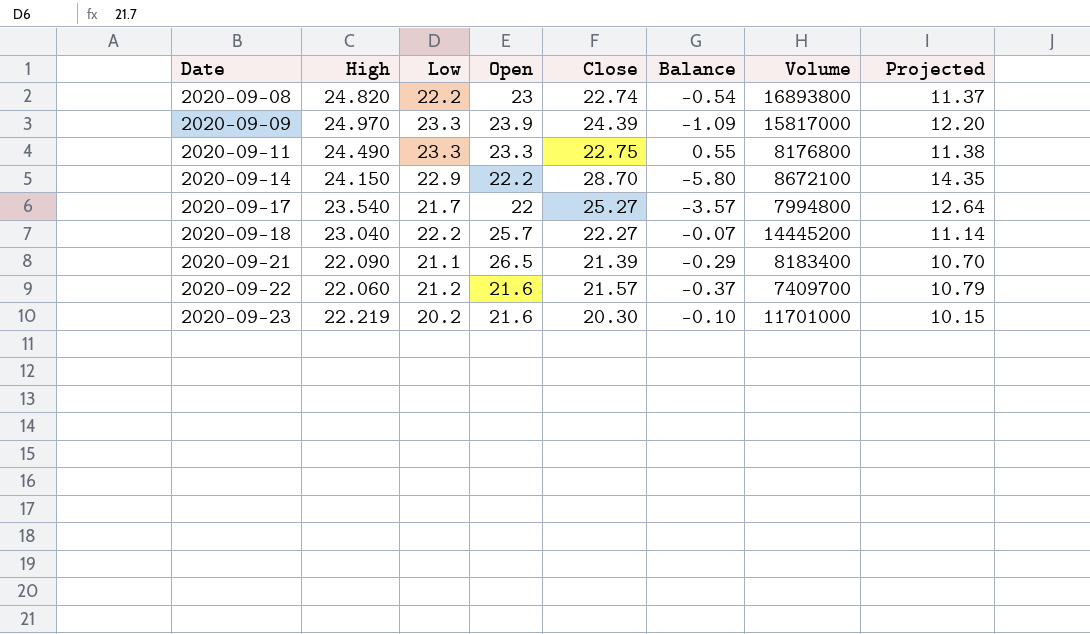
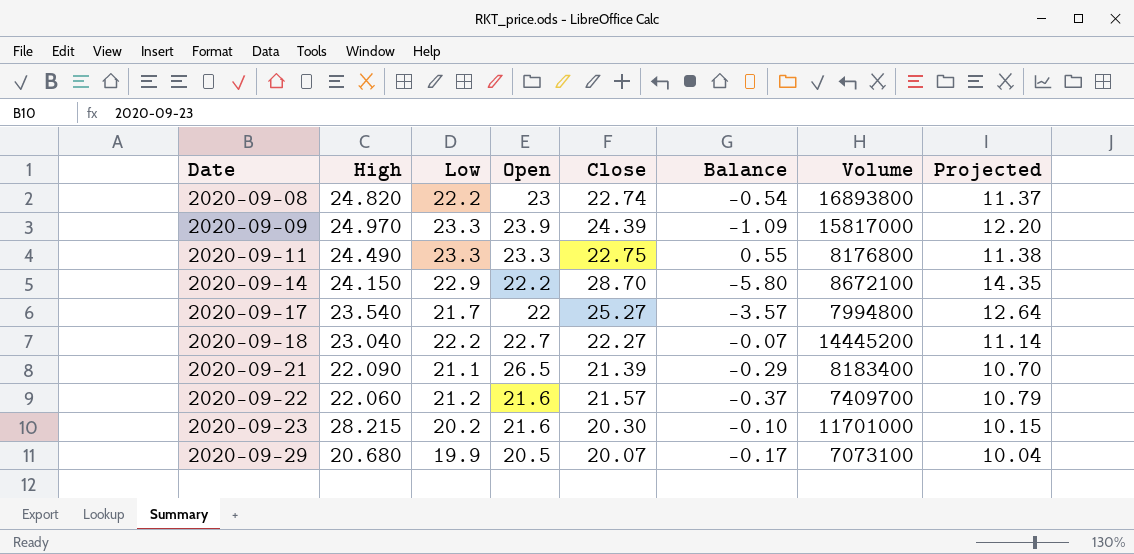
2020-09-18 | Open: 25.7 -> 22.7
2020-09-23 | High: 22.219 -> 28.215
row 2020-09-29: none -> 20.680 | 19.9 | 20.5 | 20.07 | -0.17 | 7073100 | 10.04

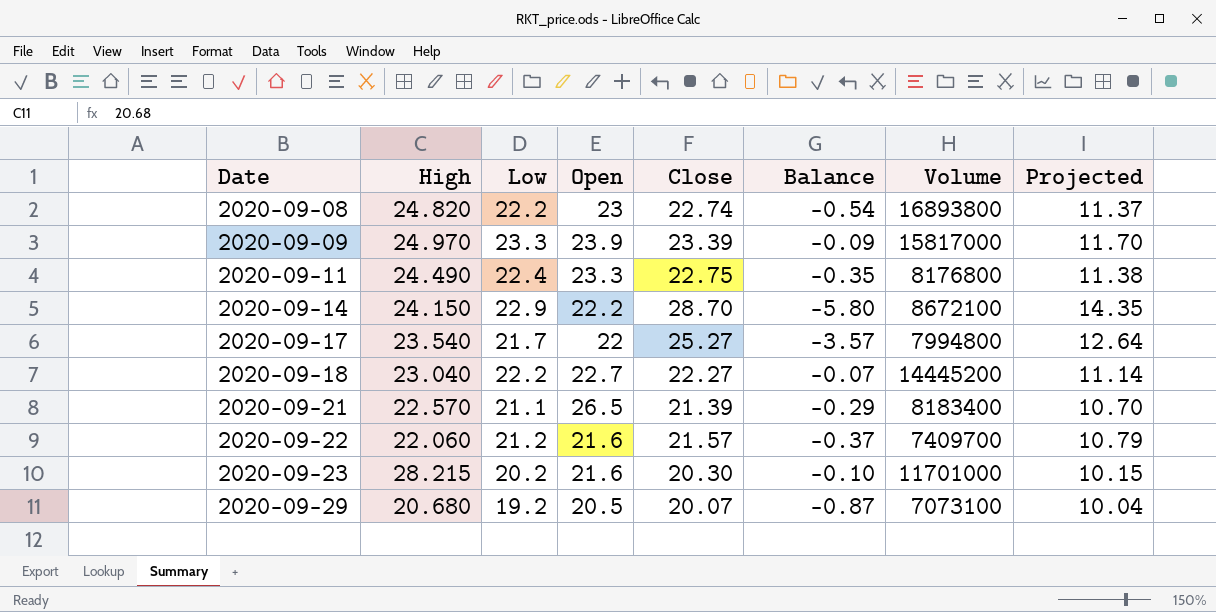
2020-09-09 | Close: 24.39 -> 23.39
2020-09-09 | Balance: -1.09 -> -0.09
2020-09-09 | Projected: 12.20 -> 11.70
2020-09-11 | Low: 23.3 -> 22.4
2020-09-11 | Balance: 0.55 -> -0.35
2020-09-21 | High: 22.090 -> 22.570
2020-09-29 | Low: 19.9 -> 19.2
2020-09-29 | Balance: -0.17 -> -0.87

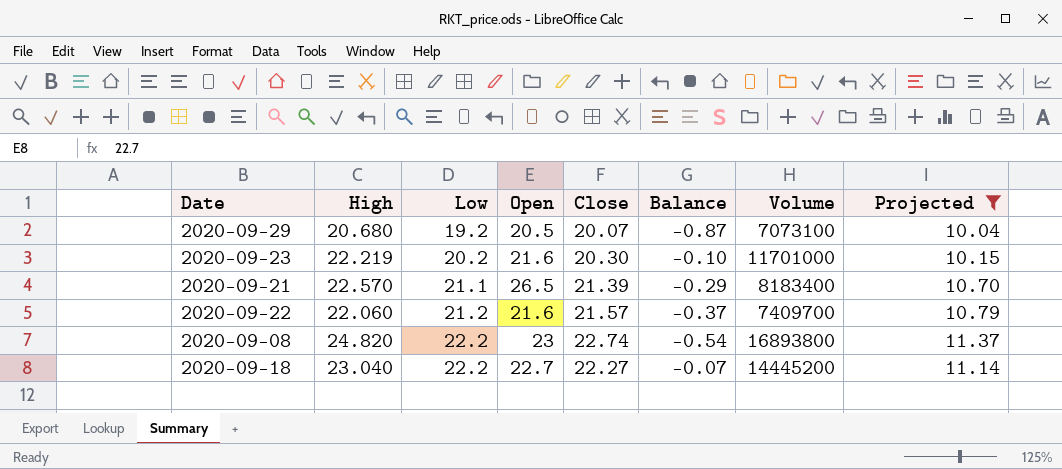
filter: none -> Projected <= 11.37
row order: Date ascending -> Low ascending
2020-09-23 | High: 28.215 -> 22.219

